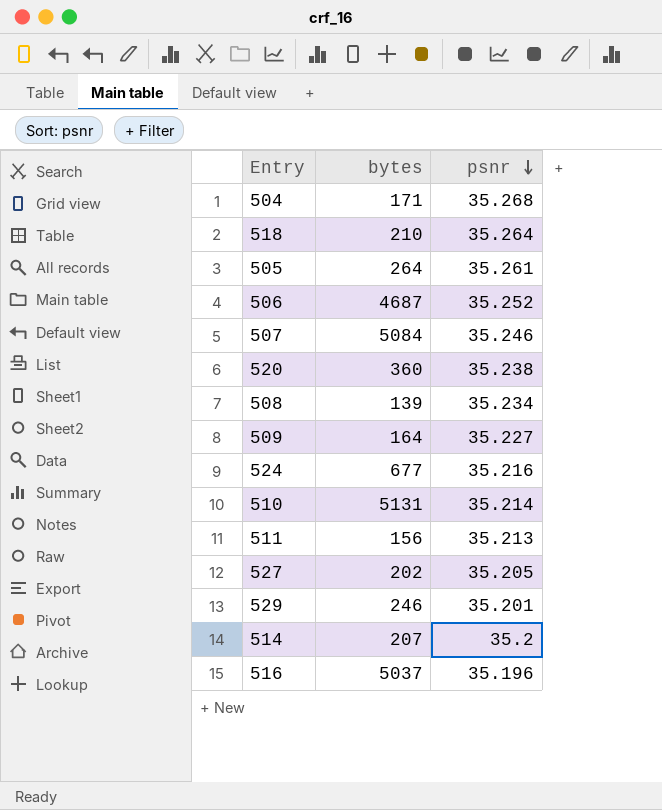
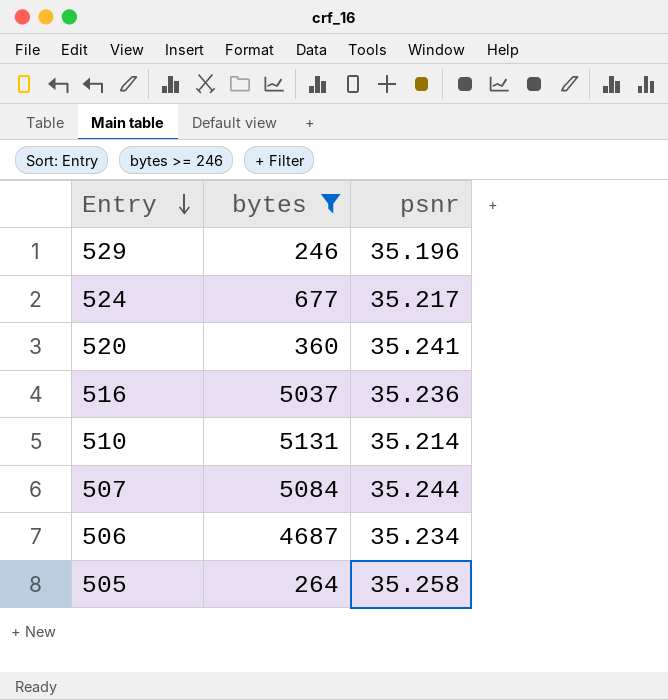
filter: none -> bytes >= 246
row order: psnr descending -> Entry descending
529 | psnr: 35.201 -> 35.196
524 | psnr: 35.216 -> 35.217
520 | psnr: 35.238 -> 35.241
516 | psnr: 35.196 -> 35.236
507 | psnr: 35.246 -> 35.244
506 | psnr: 35.252 -> 35.234
505 | psnr: 35.261 -> 35.258

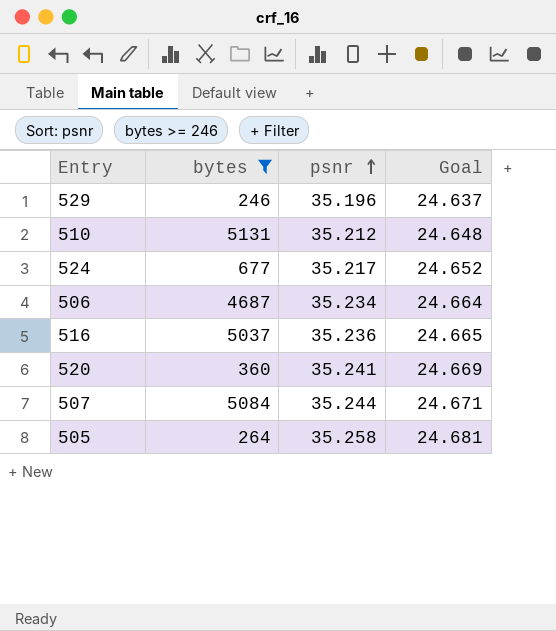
row order: Entry descending -> psnr ascending
column Goal | formula: none -> [psnr] * 0.7
510 | psnr: 35.214 -> 35.212

